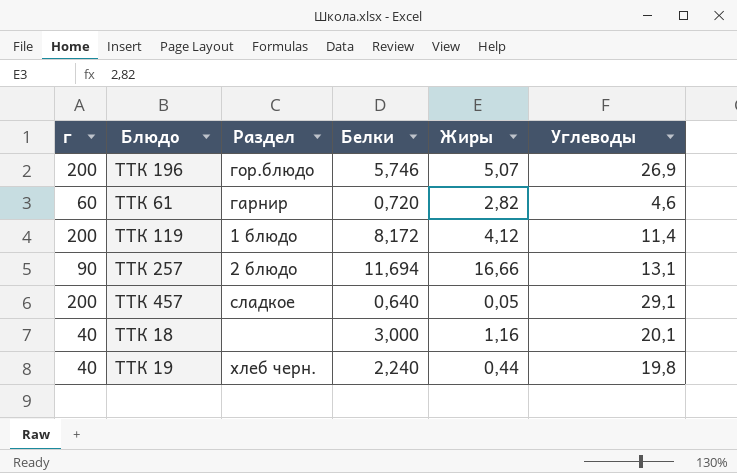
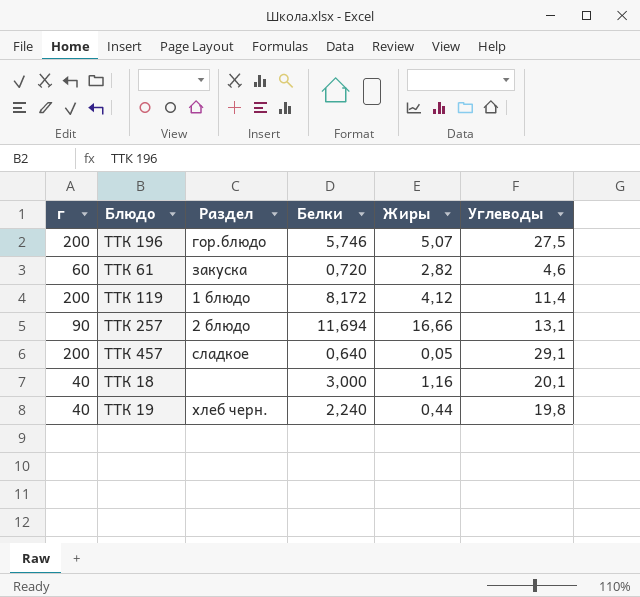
ТТК 196 | Углеводы: 26,9 -> 27,5
ТТК 61 | Раздел: гарнир -> закуска

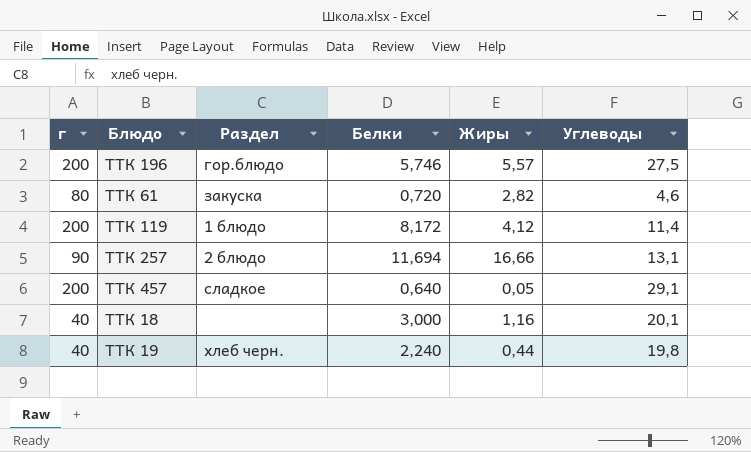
ТТК 196 | Жиры: 5,07 -> 5,57
ТТК 61 | г: 60 -> 80

